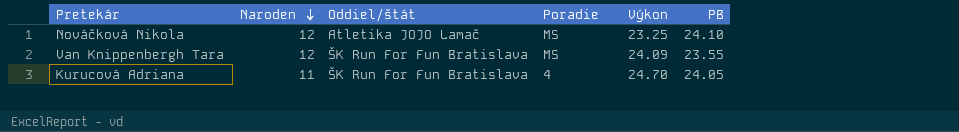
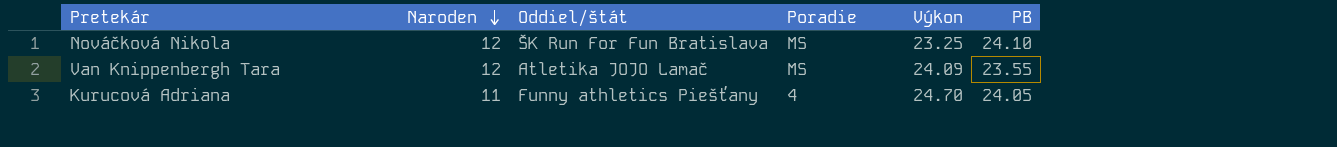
Nováčková Nikola | Oddiel/štát: Atletika JOJO Lamač -> ŠK Run For Fun Bratislava
Van Knippenbergh Tara | Oddiel/štát: ŠK Run For Fun Bratislava -> Atletika JOJO Lamač
Kurucová Adriana | Oddiel/štát: ŠK Run For Fun Bratislava -> Funny athletics Piešťany

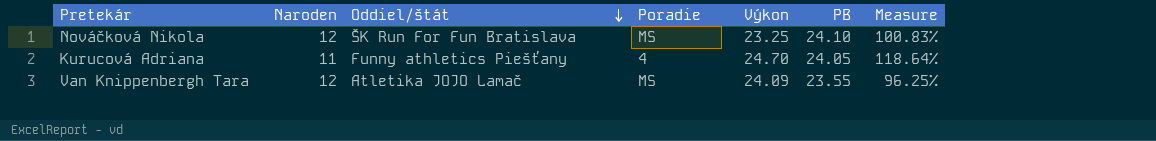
row order: Naroden descending -> Oddiel/štát descending
column Measure | formula: none -> ([PB] - [Naroden]) / [Naroden]

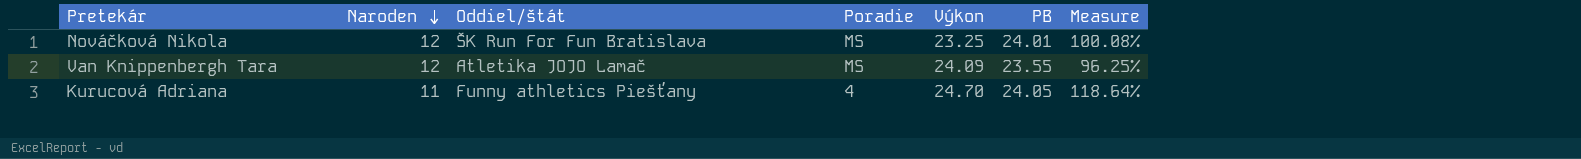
row order: Oddiel/štát descending -> Naroden descending
Nováčková Nikola | PB: 24.10 -> 24.01
Nováčková Nikola | Measure: 100.83% -> 100.08%

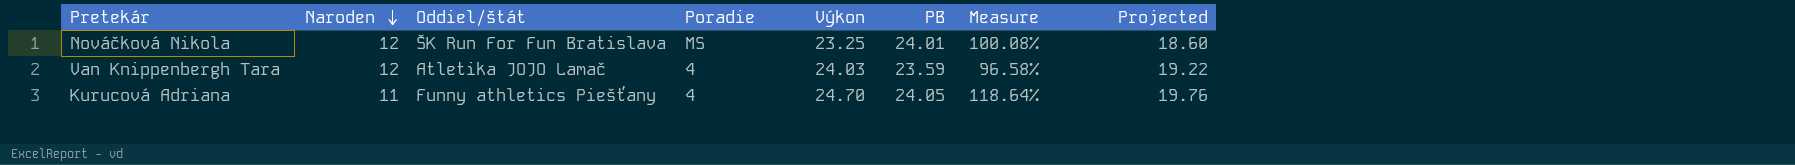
column Projected | formula: none -> [Výkon] * 0.8
Van Knippenbergh Tara | Poradie: MS -> 4
Van Knippenbergh Tara | Výkon: 24.09 -> 24.03
Van Knippenbergh Tara | PB: 23.55 -> 23.59
Van Knippenbergh Tara | Measure: 96.25% -> 96.58%

